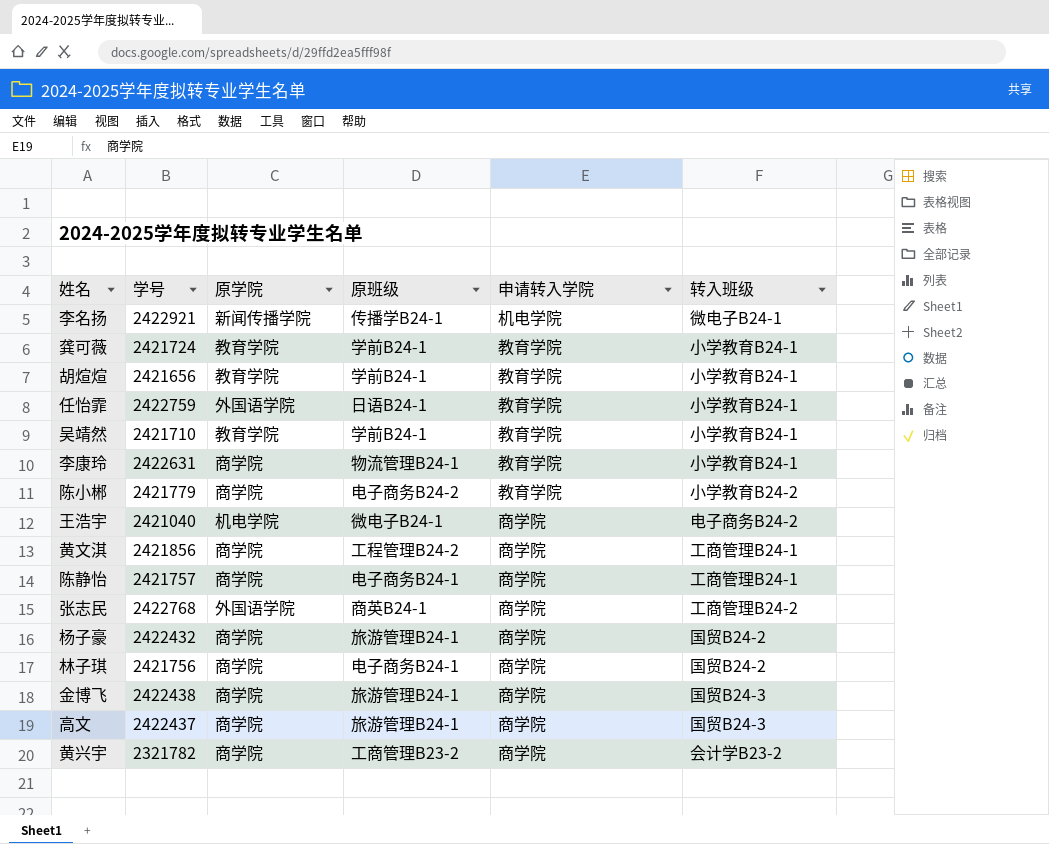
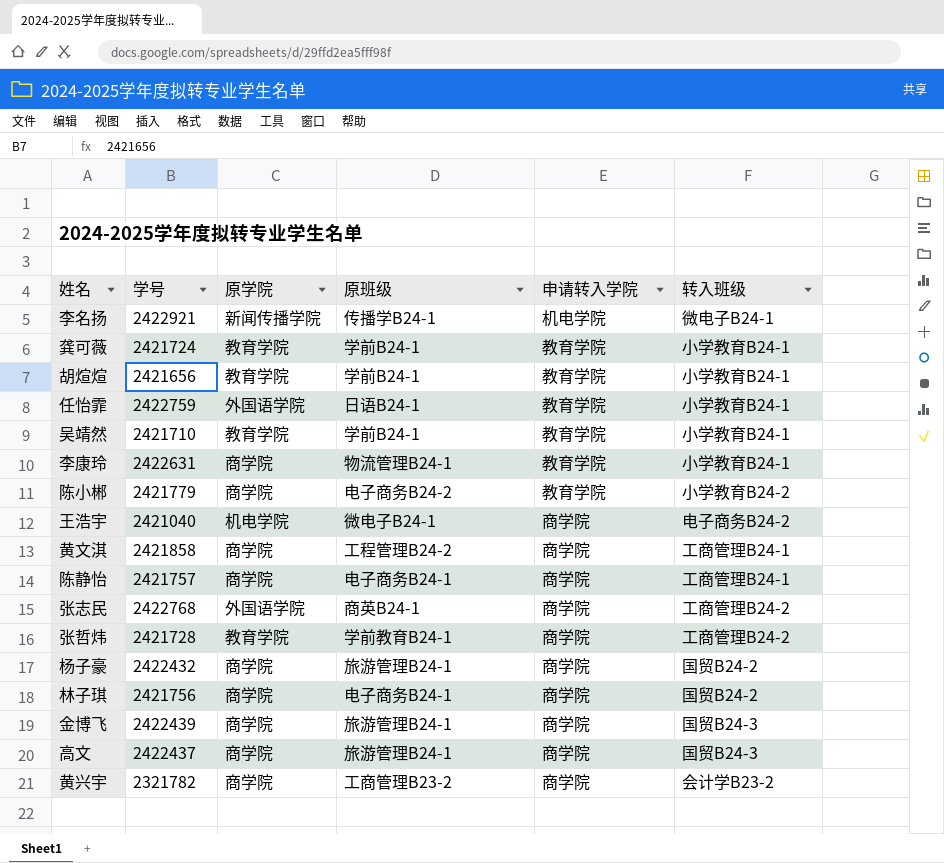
黄文淇 | 学号: 2421856 -> 2421858
row 张哲炜: none -> 2421728 | 教育学院 | 学前教育B24-1 | 商学院 | 工商管理B24-2
金博飞 | 学号: 2422438 -> 2422439

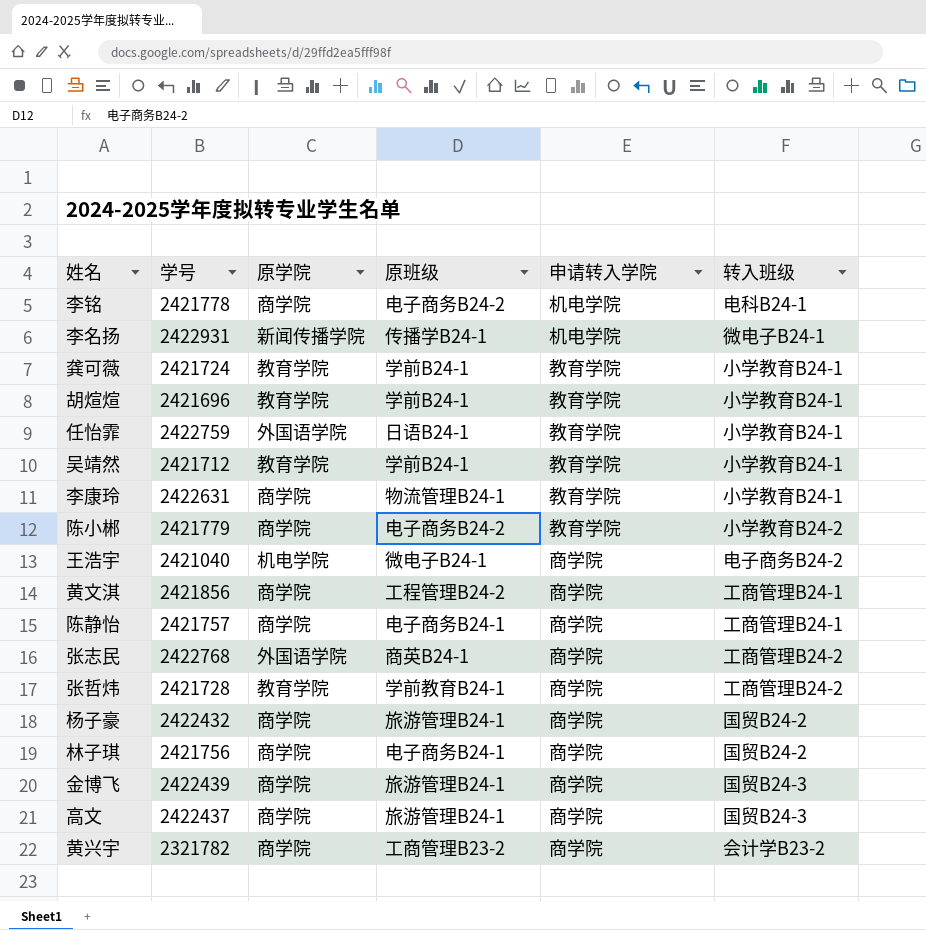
row 李铭: none -> 2421778 | 商学院 | 电子商务B24-2 | 机电学院 | 电科B24-1
李名扬 | 学号: 2422921 -> 2422931
胡煊煊 | 学号: 2421656 -> 2421696
吴靖然 | 学号: 2421710 -> 2421712
黄文淇 | 学号: 2421858 -> 2421856

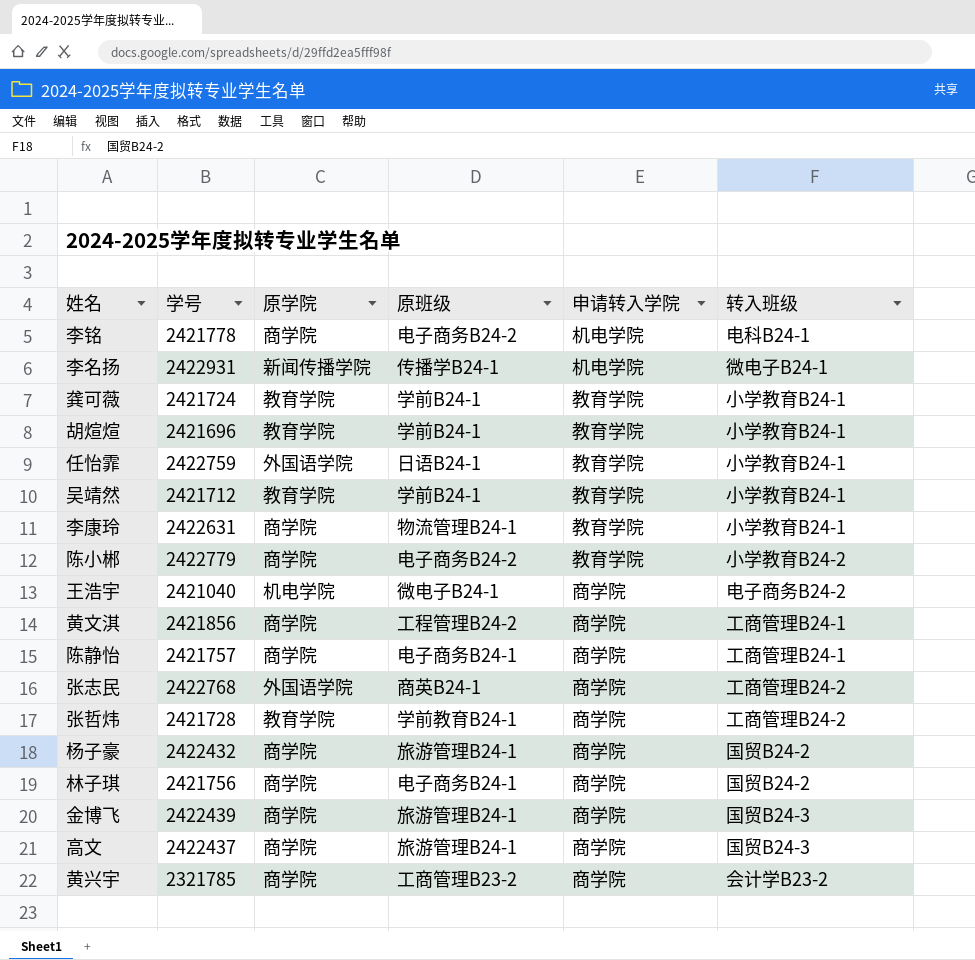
陈小郴 | 学号: 2421779 -> 2422779
黄兴宇 | 学号: 2321782 -> 2321785

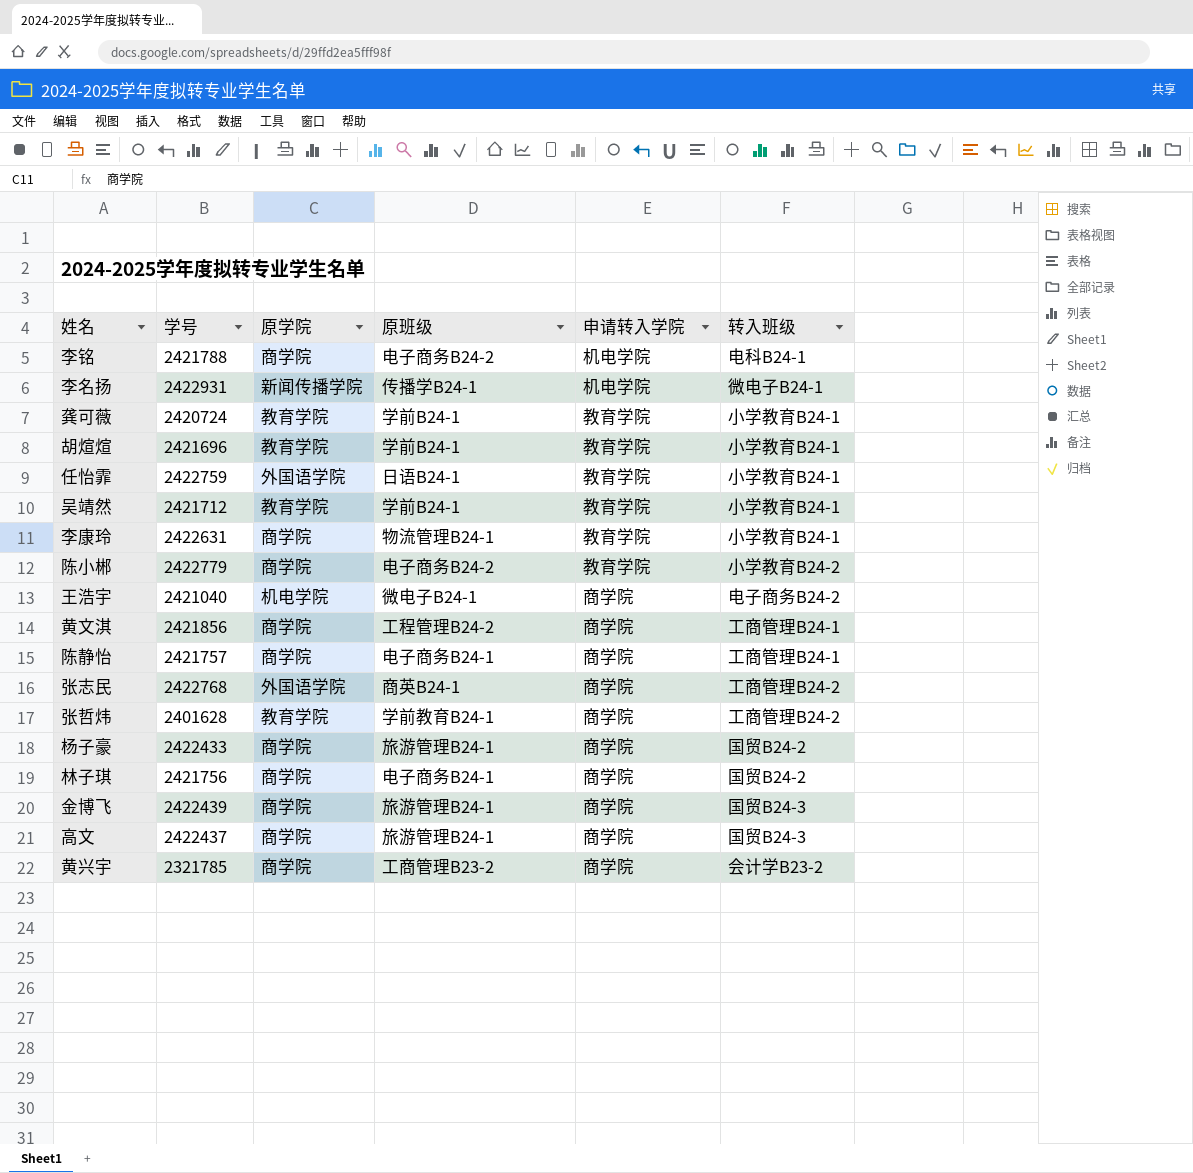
李铭 | 学号: 2421778 -> 2421788
龚可薇 | 学号: 2421724 -> 2420724
张哲炜 | 学号: 2421728 -> 2401628
杨子豪 | 学号: 2422432 -> 2422433

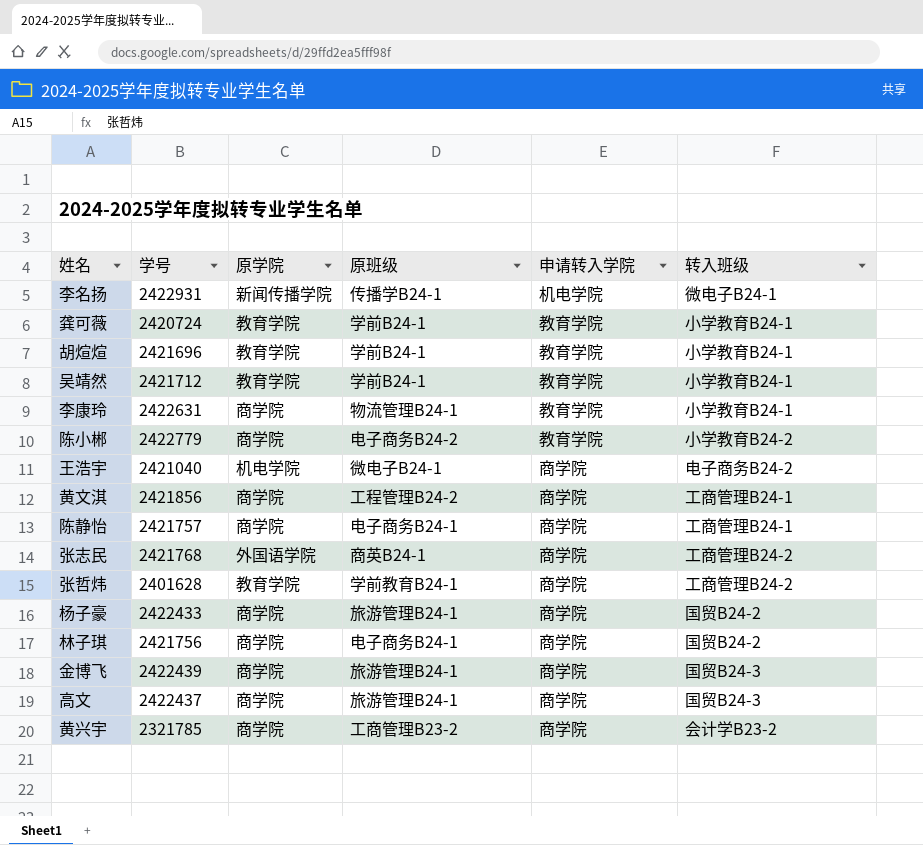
row 李铭: 2421788 | 商学院 | 电子商务B24-2 | 机电学院 | 电科B24-1 -> none
row 任怡霏: 2422759 | 外国语学院 | 日语B24-1 | 教育学院 | 小学教育B24-1 -> none
张志民 | 学号: 2422768 -> 2421768

